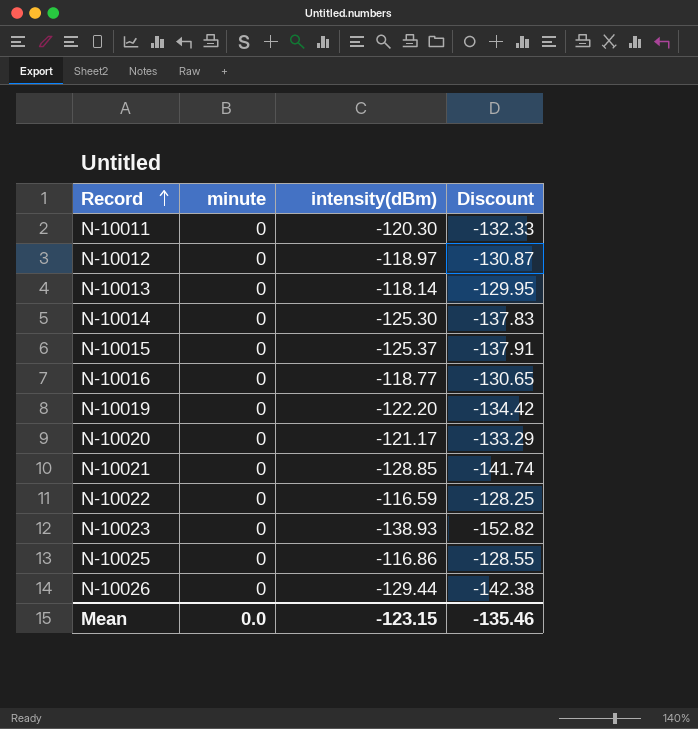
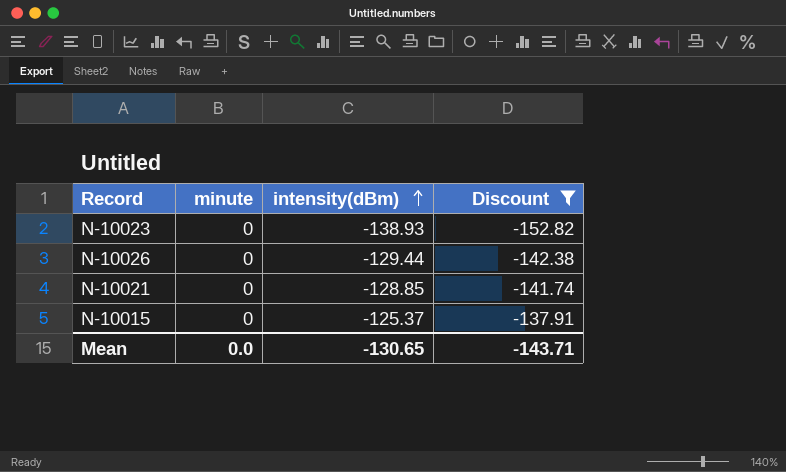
filter: none -> Discount <= -137.91
row order: Record ascending -> intensity(dBm) ascending
Mean | intensity(dBm): -123.15 -> -130.65
Mean | Discount: -135.46 -> -143.71

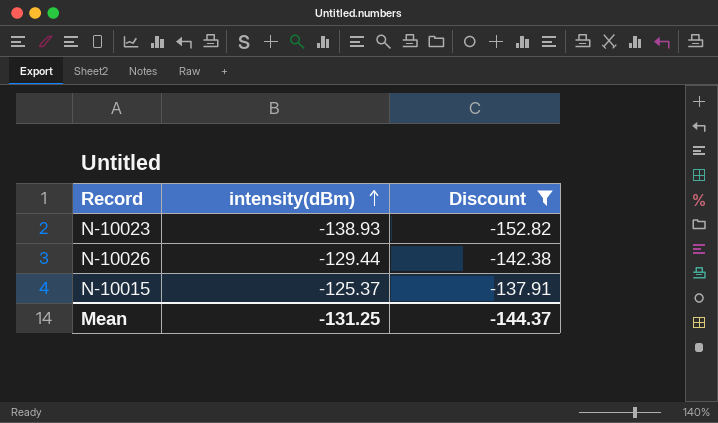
column minute | position: 2 -> none
row N-10021: 0 | -128.85 | -141.74 -> none
Mean | intensity(dBm): -130.65 -> -131.25
Mean | Discount: -143.71 -> -144.37

